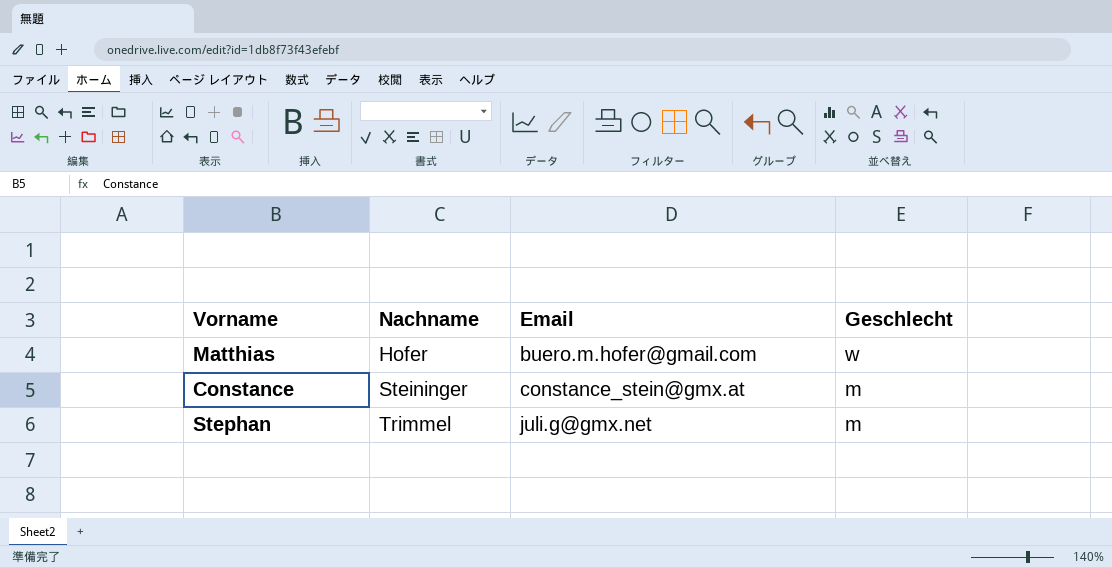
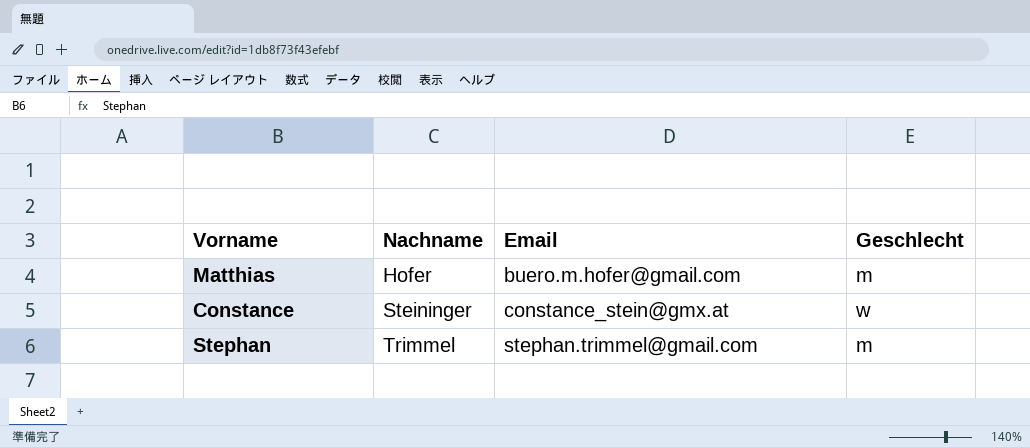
Matthias | Geschlecht: w -> m
Constance | Geschlecht: m -> w
Stephan | Email: juli.g@gmx.net -> stephan.trimmel@gmail.com

